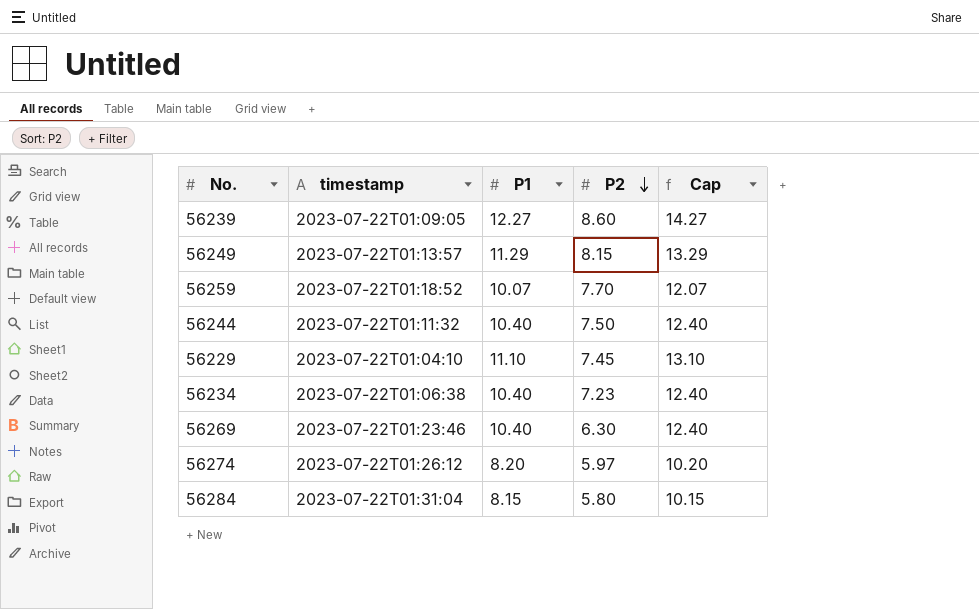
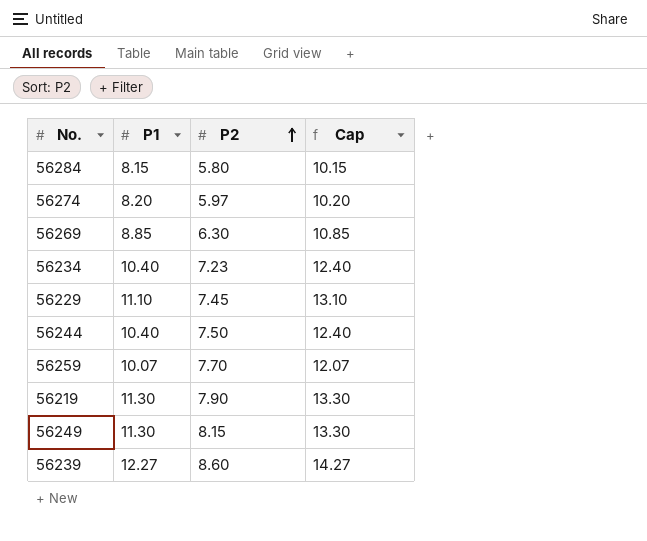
row order: P2 descending -> P2 ascending
column timestamp | position: 2 -> none
56269 | P1: 10.40 -> 8.85
56269 | Cap: 12.40 -> 10.85
row 56219: none -> 11.30 | 7.90 | 13.30
56249 | P1: 11.29 -> 11.30
56249 | Cap: 13.29 -> 13.30

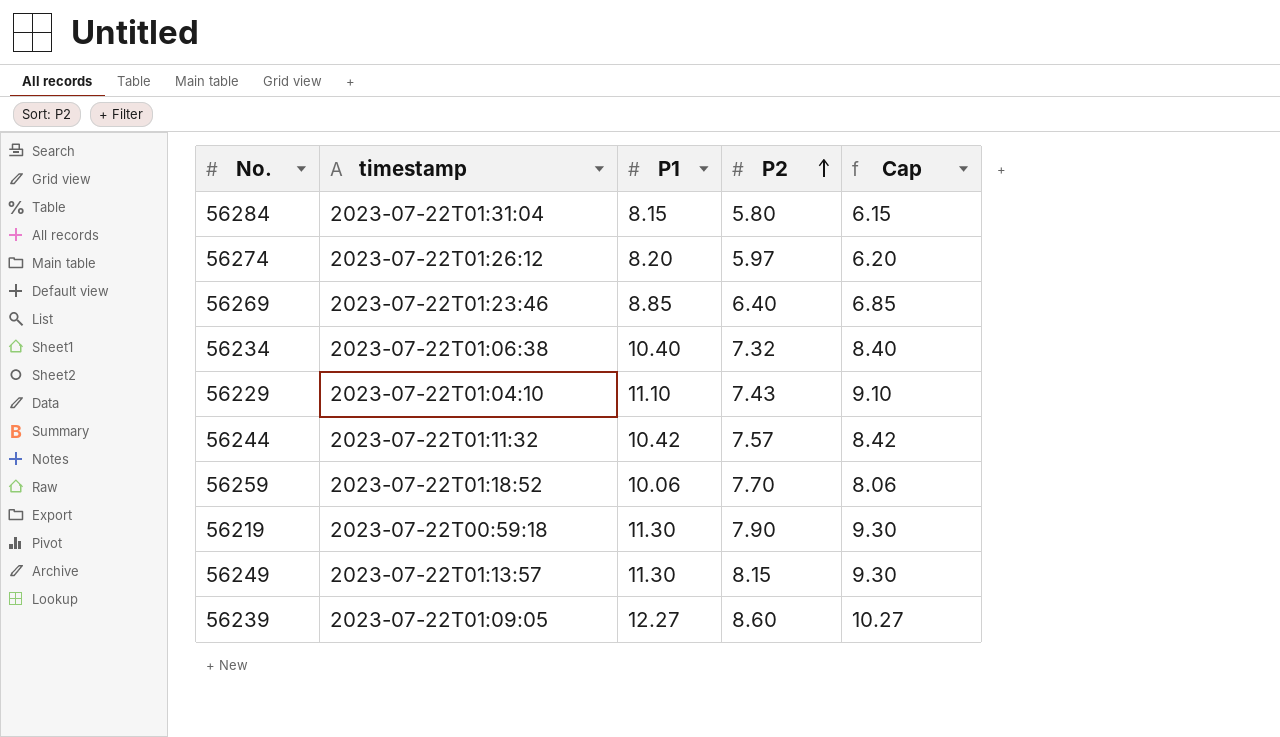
column timestamp | position: none -> 2
column Cap | formula: [P1] + 2 -> [P1] - 2
56269 | P2: 6.30 -> 6.40
56234 | P2: 7.23 -> 7.32
56229 | P2: 7.45 -> 7.43
56244 | P1: 10.40 -> 10.42
56244 | P2: 7.50 -> 7.57
56259 | P1: 10.07 -> 10.06

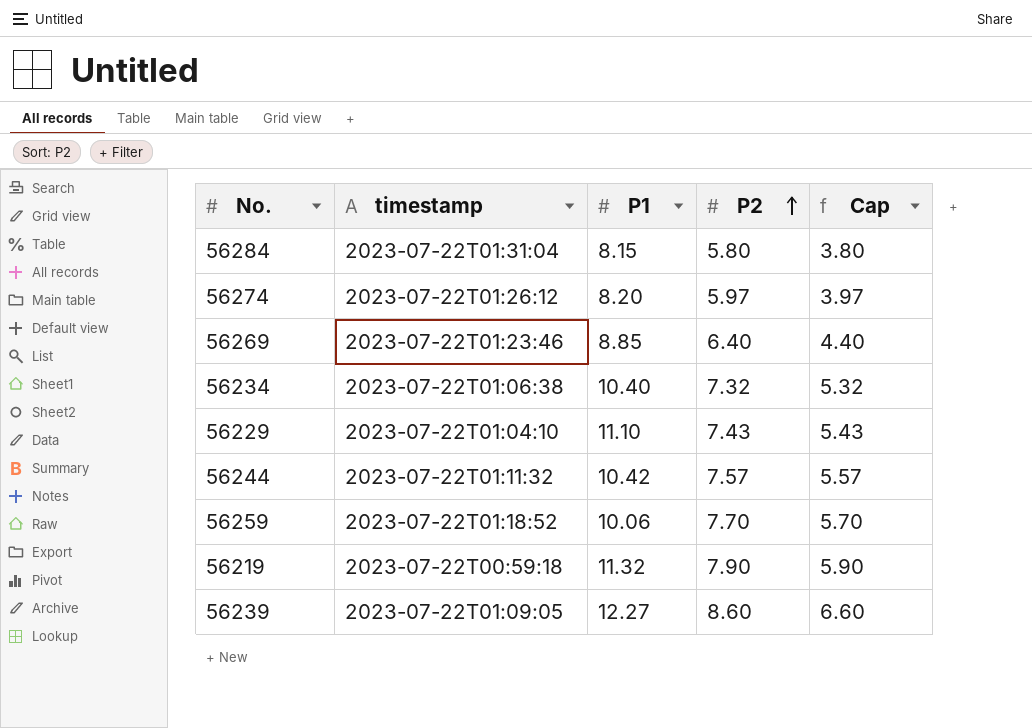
column Cap | formula: [P1] - 2 -> [P2] - 2
row 56249: 2023-07-22T01:13:57 | 11.30 | 8.15 | 9.30 -> none
56219 | P1: 11.30 -> 11.32

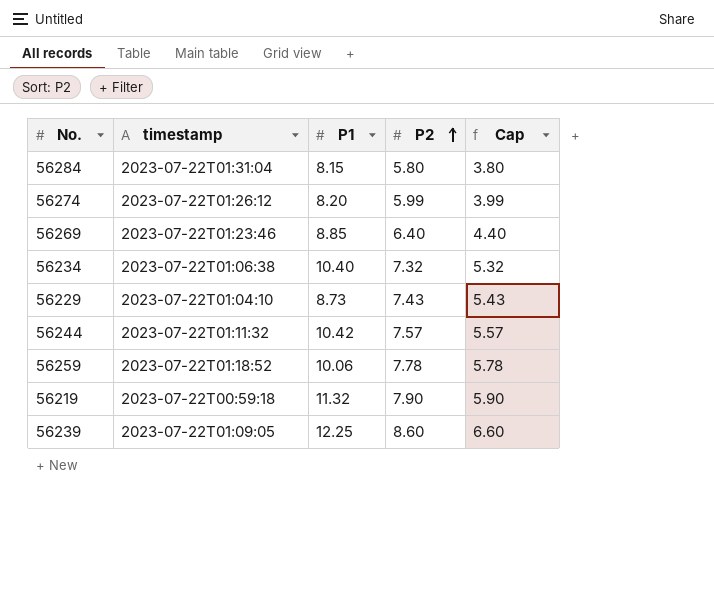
56274 | P2: 5.97 -> 5.99
56274 | Cap: 3.97 -> 3.99
56229 | P1: 11.10 -> 8.73
56259 | P2: 7.70 -> 7.78
56259 | Cap: 5.70 -> 5.78
56239 | P1: 12.27 -> 12.25

